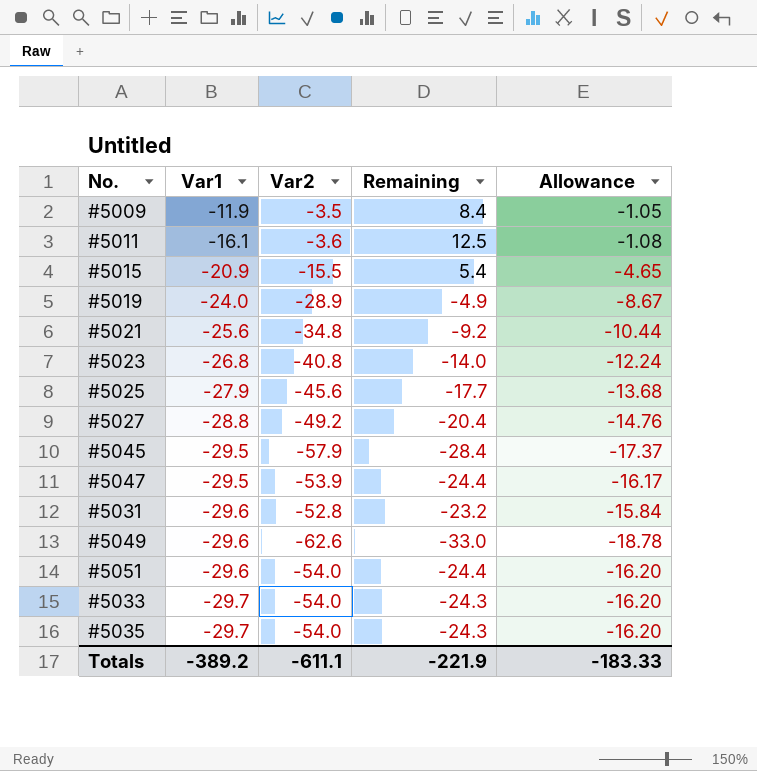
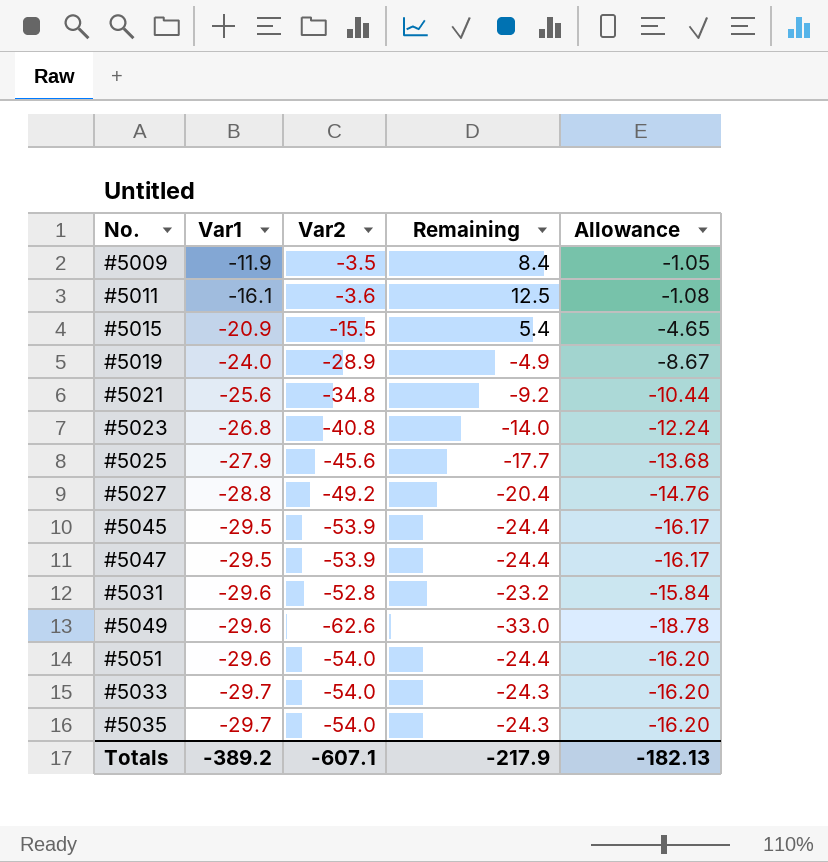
#5045 | Var2: -57.9 -> -53.9
#5045 | Remaining: -28.4 -> -24.4
#5045 | Allowance: -17.37 -> -16.17
Totals | Var2: -611.1 -> -607.1
Totals | Remaining: -221.9 -> -217.9
Totals | Allowance: -183.33 -> -182.13

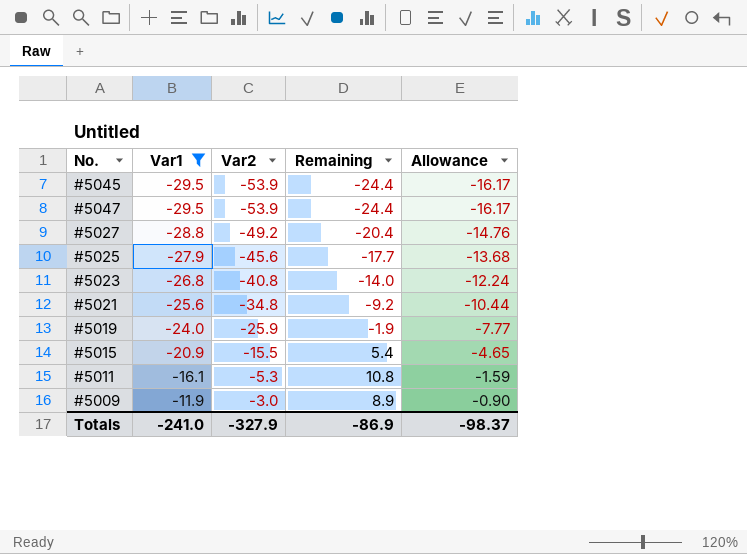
filter: none -> Var1 >= -29.5
row order: Var1 descending -> Var1 ascending
#5019 | Var2: -28.9 -> -25.9
#5019 | Remaining: -4.9 -> -1.9
#5019 | Allowance: -8.67 -> -7.77
#5011 | Var2: -3.6 -> -5.3
#5011 | Remaining: 12.5 -> 10.8
#5011 | Allowance: -1.08 -> -1.59
#5009 | Var2: -3.5 -> -3.0
#5009 | Remaining: 8.4 -> 8.9
#5009 | Allowance: -1.05 -> -0.90
Totals | Var1: -389.2 -> -241.0
Totals | Var2: -607.1 -> -327.9
Totals | Remaining: -217.9 -> -86.9
Totals | Allowance: -182.13 -> -98.37

